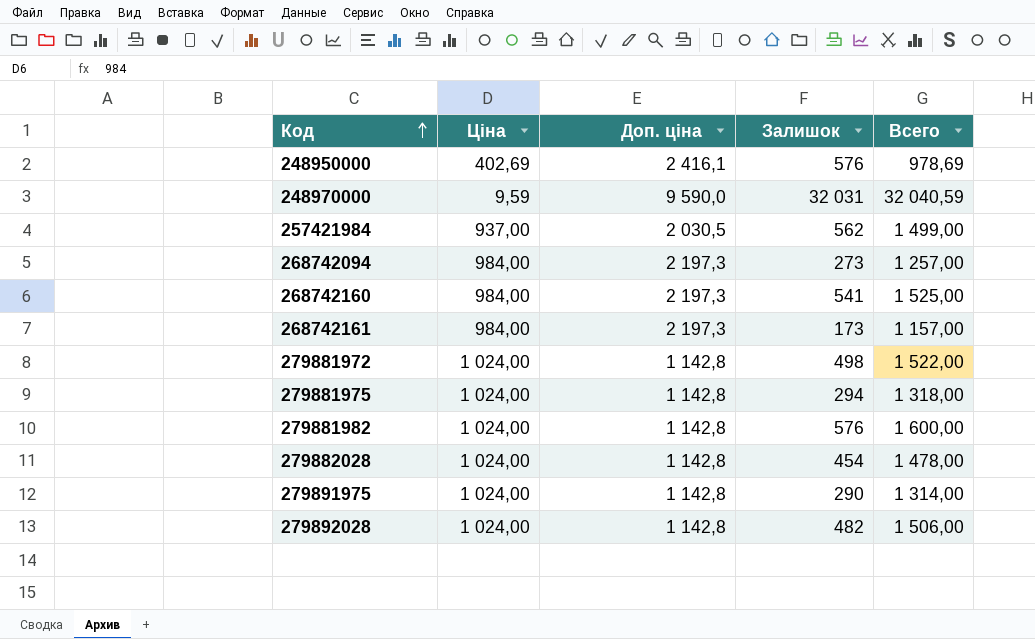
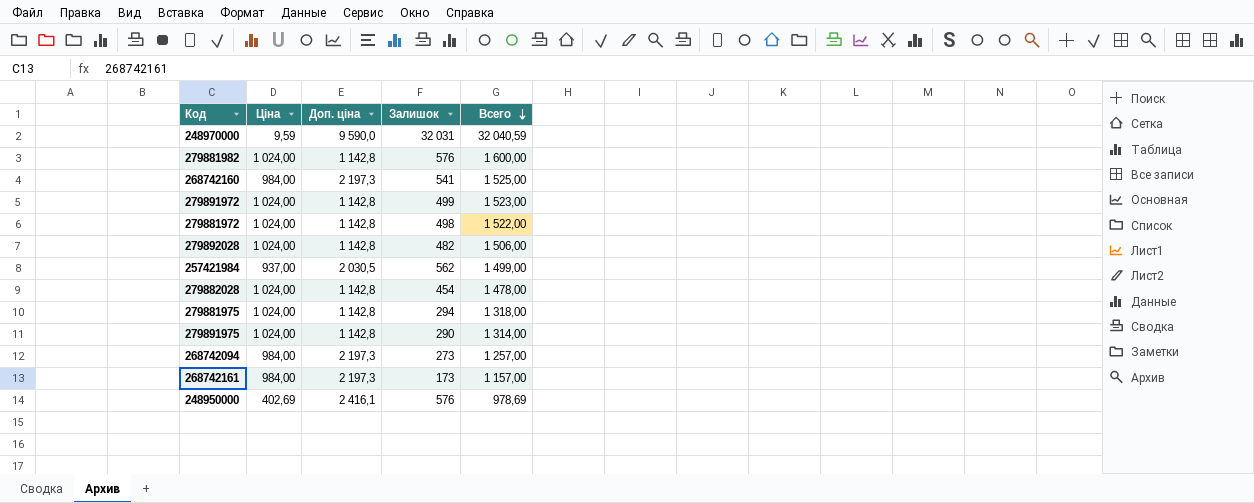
row order: Код ascending -> Всего descending
row 279891972: none -> 1 024,00 | 1 142,8 | 499 | 1 523,00

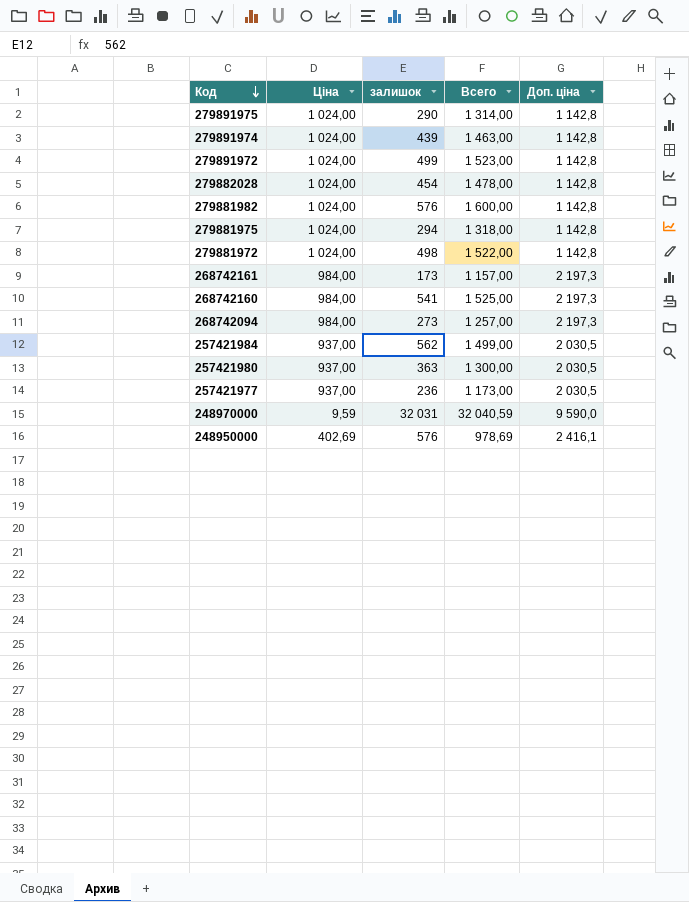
row order: Всего descending -> Код descending
column name: Залишок -> залишок
column Доп. ціна | position: 3 -> 5
row 279892028: 1 024,00 | 1 142,8 | 482 | 1 506,00 -> none
row 279891974: none -> 1 024,00 | 439 | 1 463,00 | 1 142,8
row 257421980: none -> 937,00 | 363 | 1 300,00 | 2 030,5
row 257421977: none -> 937,00 | 236 | 1 173,00 | 2 030,5

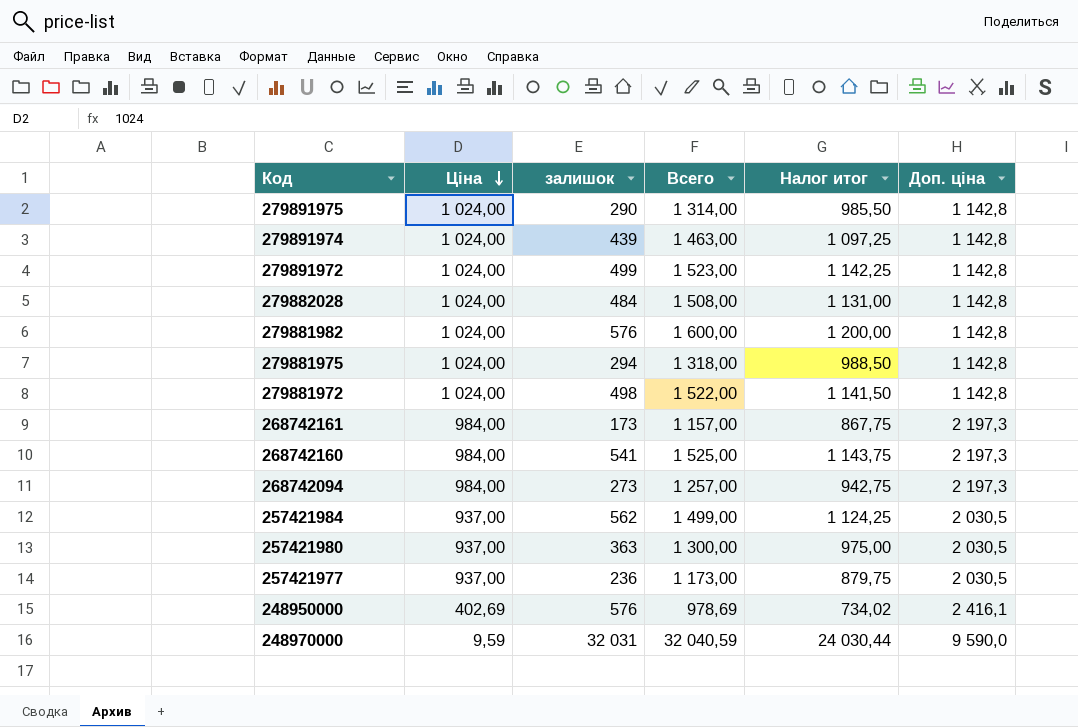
row order: Код descending -> Ціна descending
column Налог итог | formula: none -> [Всего] * 0,75
279882028 | залишок: 454 -> 484
279882028 | Всего: 1 478,00 -> 1 508,00

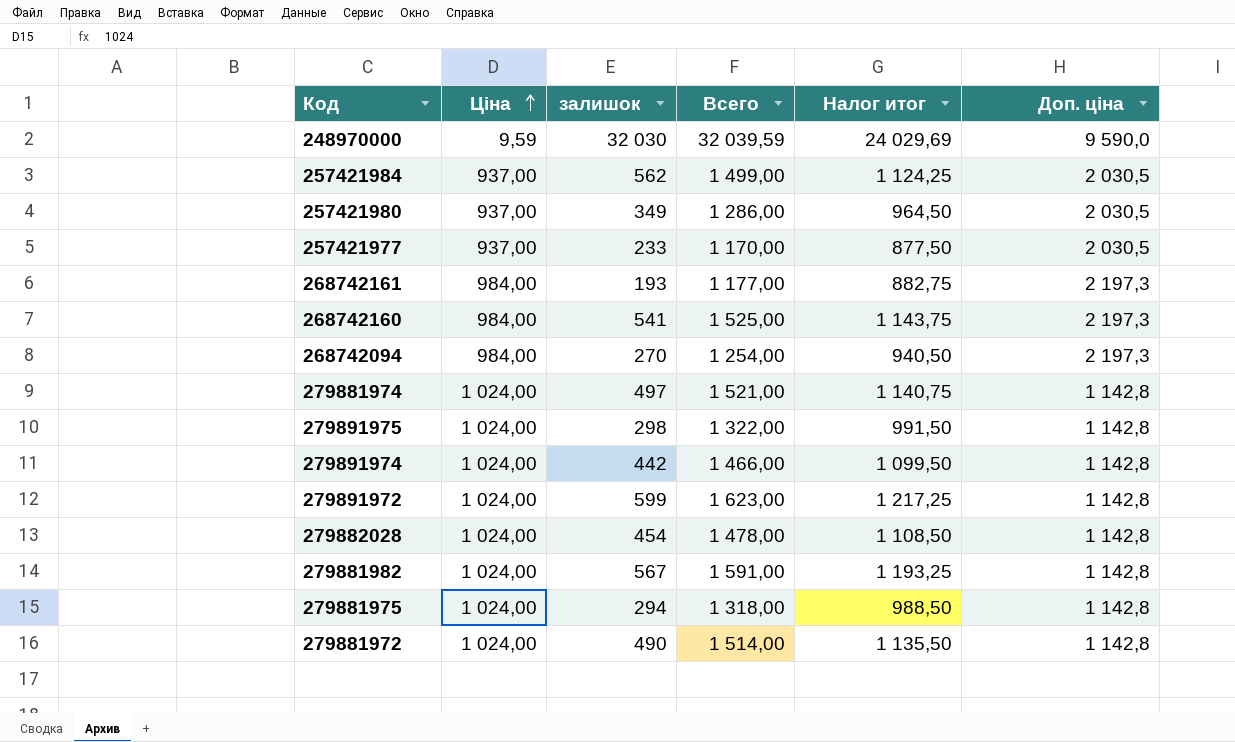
row order: Ціна descending -> Ціна ascending
row 248950000: 402,69 | 576 | 978,69 | 734,02 | 2 416,1 -> none
248970000 | залишок: 32 031 -> 32 030
248970000 | Всего: 32 040,59 -> 32 039,59
248970000 | Налог итог: 24 030,44 -> 24 029,69
257421980 | залишок: 363 -> 349
257421980 | Всего: 1 300,00 -> 1 286,00
257421980 | Налог итог: 975,00 -> 964,50
257421977 | залишок: 236 -> 233
257421977 | Всего: 1 173,00 -> 1 170,00
257421977 | Налог итог: 879,75 -> 877,50
268742161 | залишок: 173 -> 193
268742161 | Всего: 1 157,00 -> 1 177,00
268742161 | Налог итог: 867,75 -> 882,75
268742094 | залишок: 273 -> 270
268742094 | Всего: 1 257,00 -> 1 254,00
268742094 | Налог итог: 942,75 -> 940,50
row 279881974: none -> 1 024,00 | 497 | 1 521,00 | 1 140,75 | 1 142,8
279891975 | залишок: 290 -> 298
279891975 | Всего: 1 314,00 -> 1 322,00
279891975 | Налог итог: 985,50 -> 991,50
279891974 | залишок: 439 -> 442
279891974 | Всего: 1 463,00 -> 1 466,00
279891974 | Налог итог: 1 097,25 -> 1 099,50
279891972 | залишок: 499 -> 599
279891972 | Всего: 1 523,00 -> 1 623,00
279891972 | Налог итог: 1 142,25 -> 1 217,25
279882028 | залишок: 484 -> 454
279882028 | Всего: 1 508,00 -> 1 478,00
279882028 | Налог итог: 1 131,00 -> 1 108,50
279881982 | залишок: 576 -> 567
279881982 | Всего: 1 600,00 -> 1 591,00
279881982 | Налог итог: 1 200,00 -> 1 193,25
279881972 | залишок: 498 -> 490
279881972 | Всего: 1 522,00 -> 1 514,00
279881972 | Налог итог: 1 141,50 -> 1 135,50

